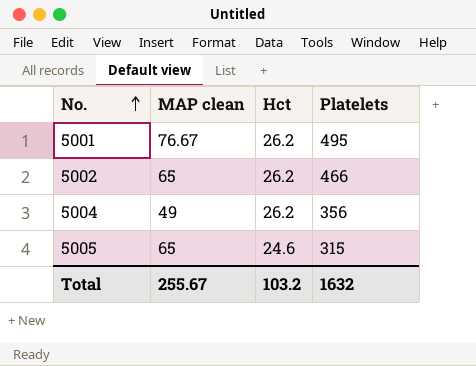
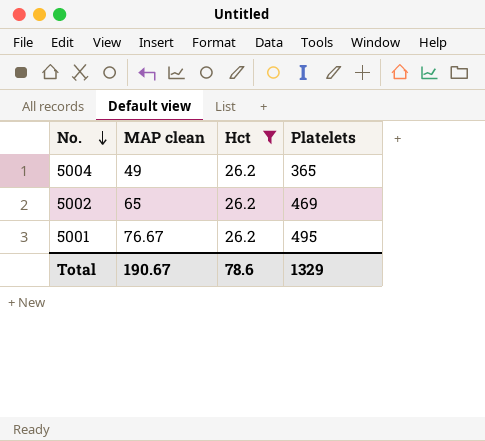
filter: none -> Hct = 26.2
row order: No. ascending -> No. descending
5004 | Platelets: 356 -> 365
5002 | Platelets: 466 -> 469
Total | MAP clean: 255.67 -> 190.67
Total | Hct: 103.2 -> 78.6
Total | Platelets: 1632 -> 1329

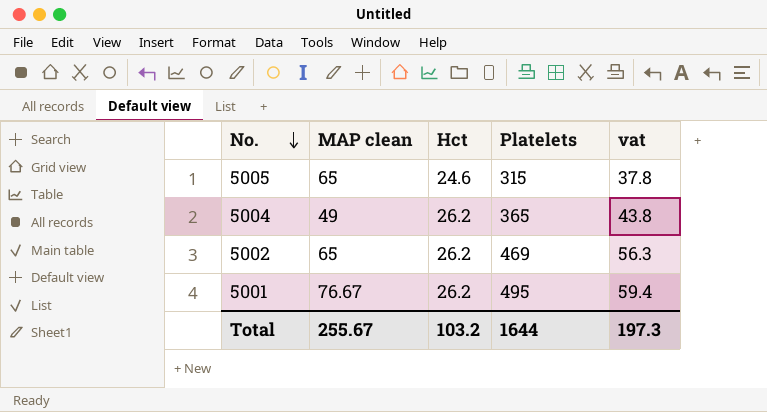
filter: Hct = 26.2 -> none
column vat | formula: none -> [Platelets] * 0.12
Total | MAP clean: 190.67 -> 255.67
Total | Hct: 78.6 -> 103.2
Total | Platelets: 1329 -> 1644

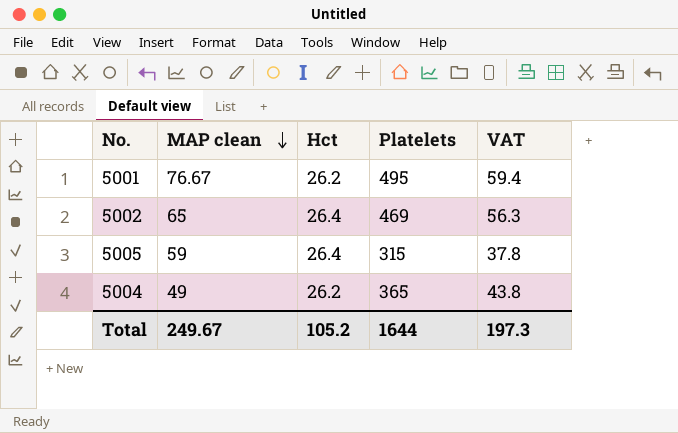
row order: No. descending -> MAP clean descending
column name: vat -> VAT
5002 | Hct: 26.2 -> 26.4
5005 | MAP clean: 65 -> 59
5005 | Hct: 24.6 -> 26.4
Total | MAP clean: 255.67 -> 249.67
Total | Hct: 103.2 -> 105.2

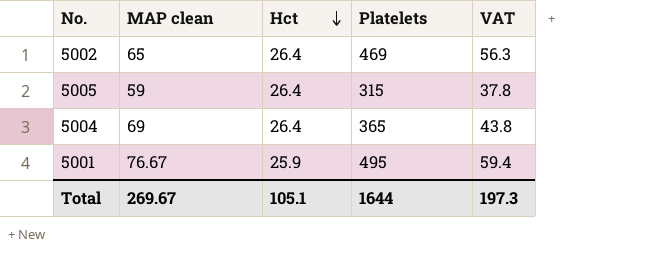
row order: MAP clean descending -> Hct descending
5004 | MAP clean: 49 -> 69
5004 | Hct: 26.2 -> 26.4
5001 | Hct: 26.2 -> 25.9
Total | MAP clean: 249.67 -> 269.67
Total | Hct: 105.2 -> 105.1

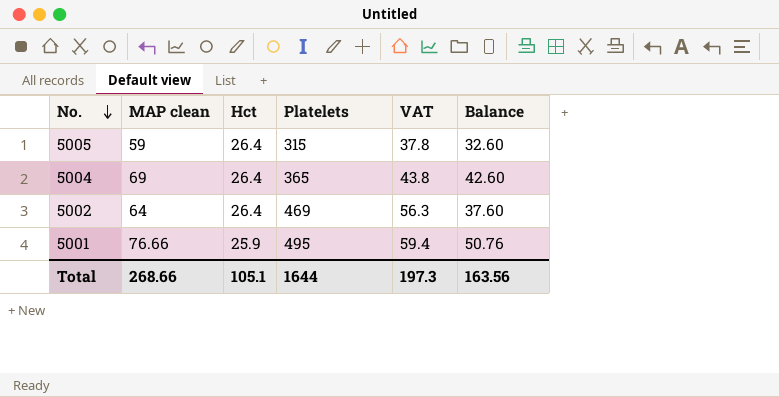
row order: Hct descending -> No. descending
column Balance | formula: none -> [MAP clean] - [Hct]
5002 | MAP clean: 65 -> 64
5001 | MAP clean: 76.67 -> 76.66
Total | MAP clean: 269.67 -> 268.66

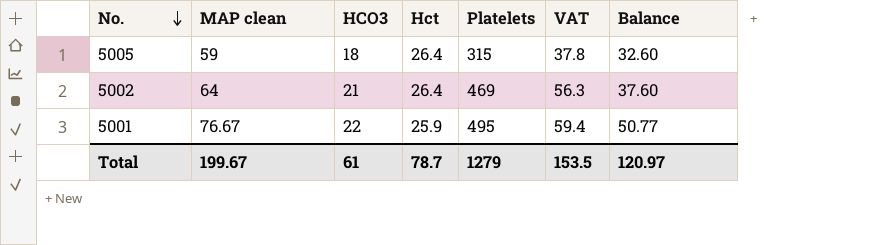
column HCO3 | position: none -> 3
row 5004: 69 | 26.4 | 365 | 43.8 | 42.60 -> none
5001 | MAP clean: 76.66 -> 76.67
5001 | Balance: 50.76 -> 50.77
Total | MAP clean: 268.66 -> 199.67
Total | Hct: 105.1 -> 78.7
Total | Platelets: 1644 -> 1279
Total | VAT: 197.3 -> 153.5
Total | Balance: 163.56 -> 120.97

